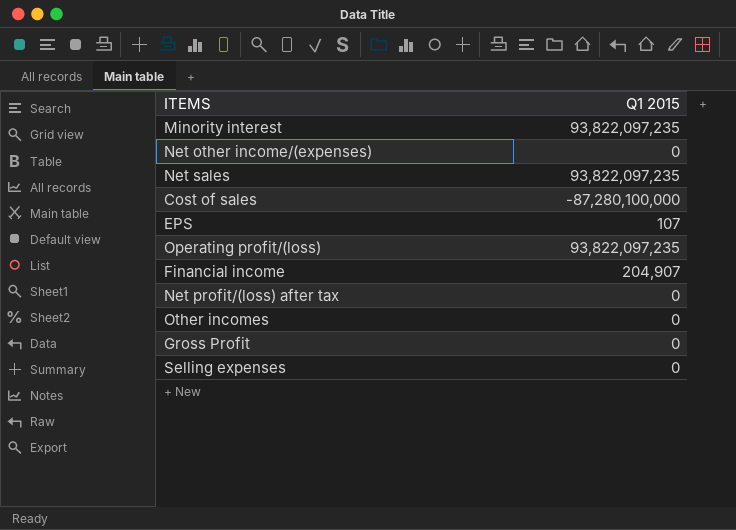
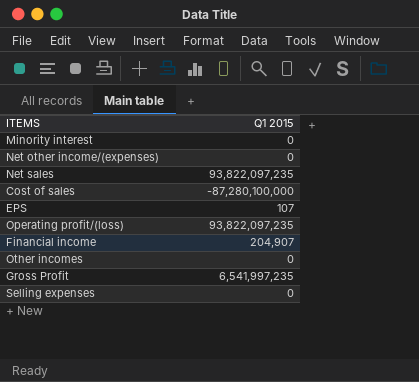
row Net profit/(loss) after tax: 0 -> none
Minority interest | Q1 2015: 93,822,097,235 -> 0
Gross Profit | Q1 2015: 0 -> 6,541,997,235

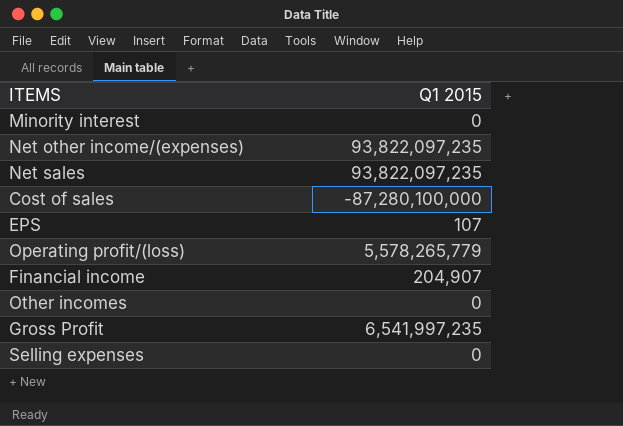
Net other income/(expenses) | Q1 2015: 0 -> 93,822,097,235
Operating profit/(loss) | Q1 2015: 93,822,097,235 -> 5,578,265,779

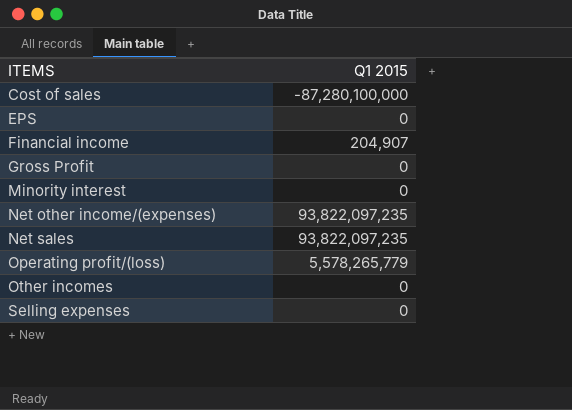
row order: none -> ITEMS ascending
EPS | Q1 2015: 107 -> 0
Gross Profit | Q1 2015: 6,541,997,235 -> 0

